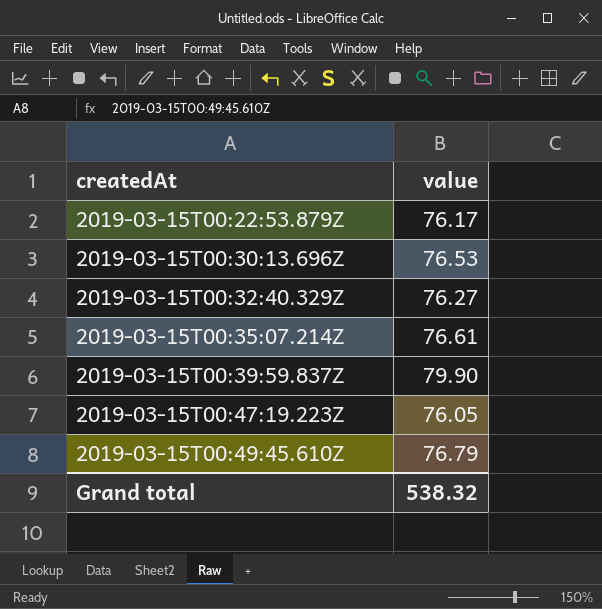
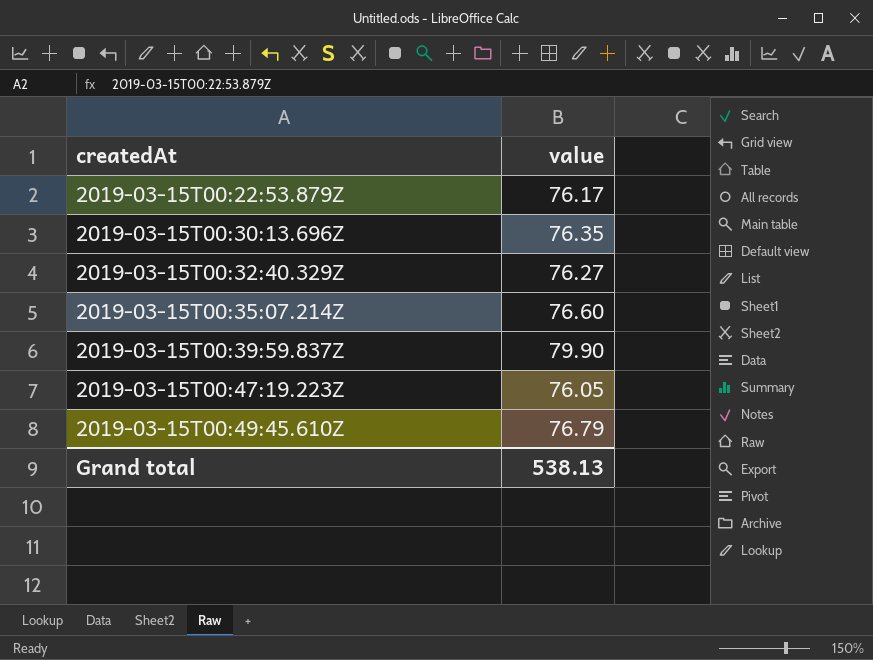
2019-03-15T00:30:13.696Z | value: 76.53 -> 76.35
2019-03-15T00:35:07.214Z | value: 76.61 -> 76.60
Grand total | value: 538.32 -> 538.13

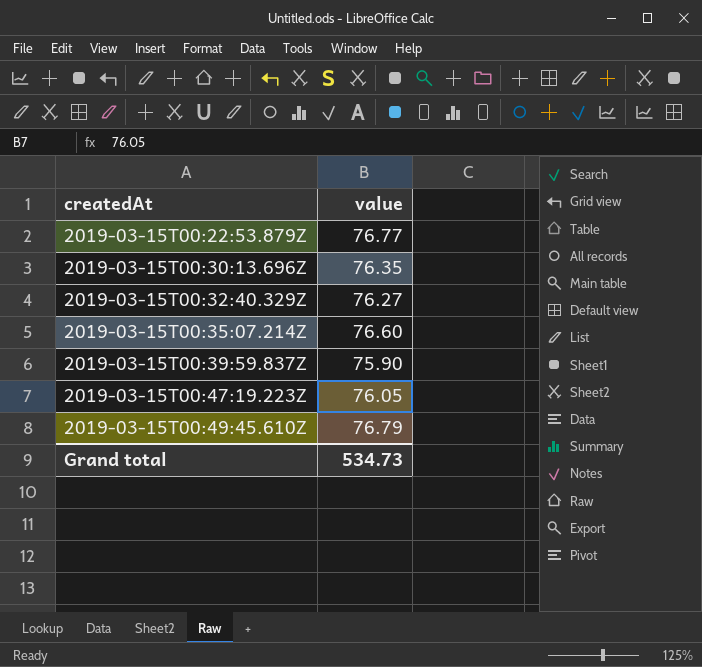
2019-03-15T00:22:53.879Z | value: 76.17 -> 76.77
2019-03-15T00:39:59.837Z | value: 79.90 -> 75.90
Grand total | value: 538.13 -> 534.73

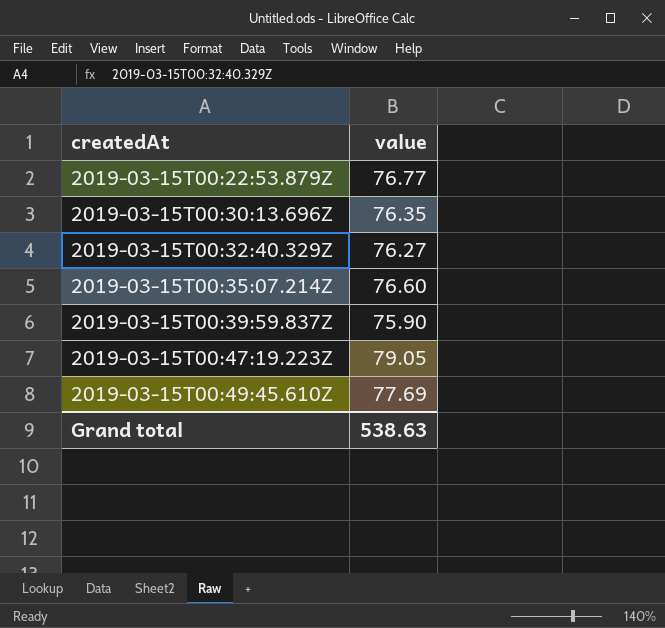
2019-03-15T00:47:19.223Z | value: 76.05 -> 79.05
2019-03-15T00:49:45.610Z | value: 76.79 -> 77.69
Grand total | value: 534.73 -> 538.63

